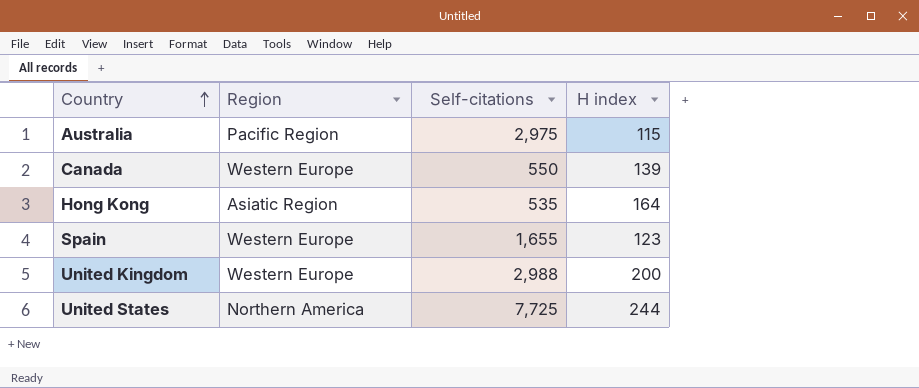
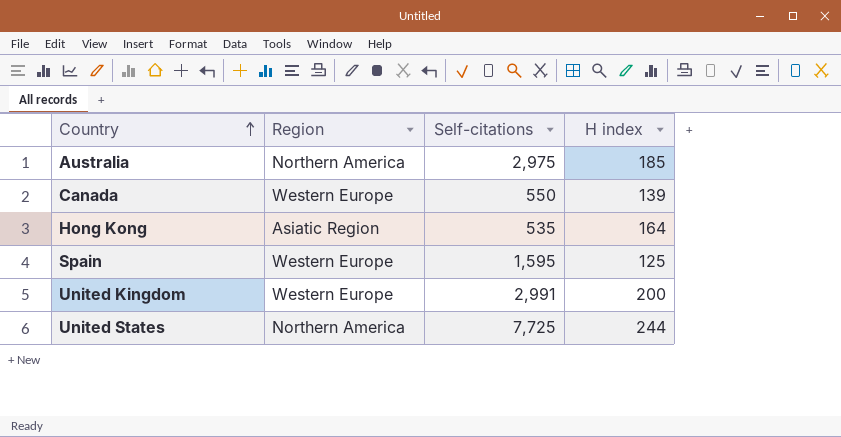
Australia | Region: Pacific Region -> Northern America
Australia | H index: 115 -> 185
Spain | Self-citations: 1,655 -> 1,595
Spain | H index: 123 -> 125
United Kingdom | Self-citations: 2,988 -> 2,991

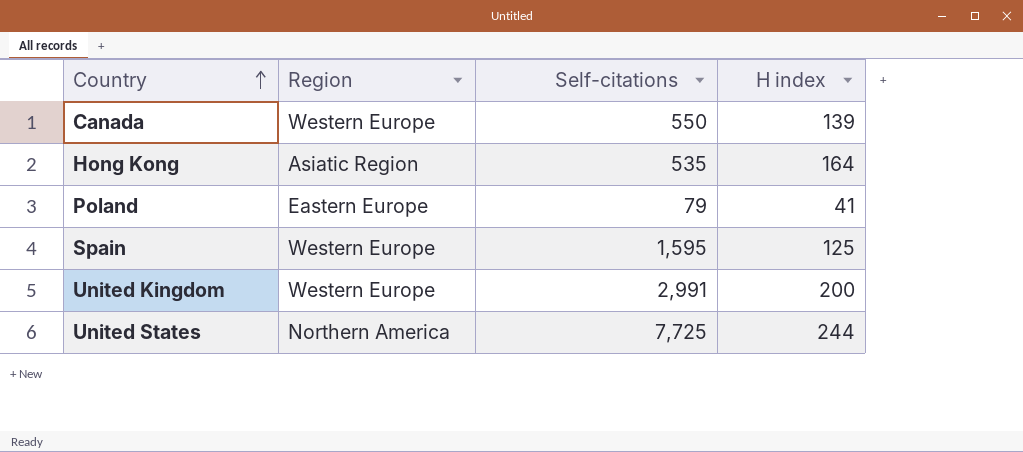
row Australia: Northern America | 2,975 | 185 -> none
row Poland: none -> Eastern Europe | 79 | 41

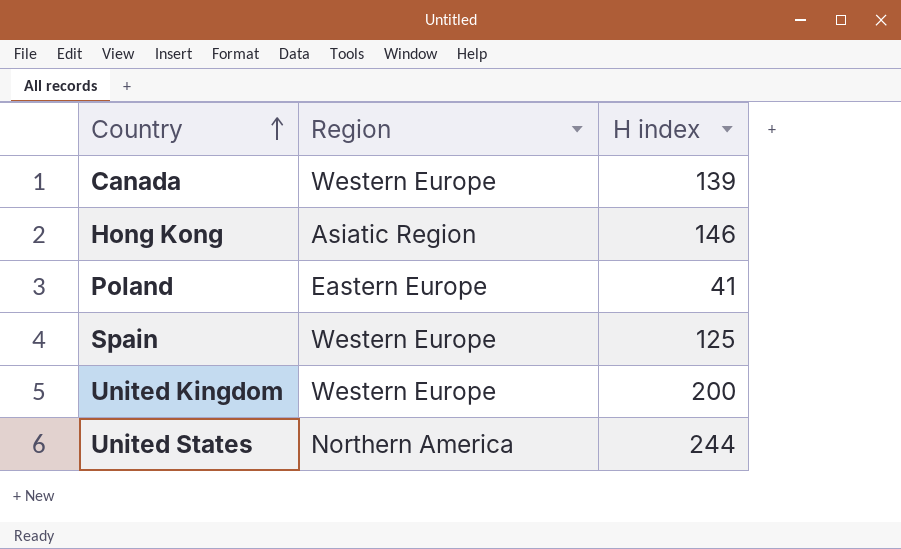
column Self-citations | position: 3 -> none
Hong Kong | H index: 164 -> 146

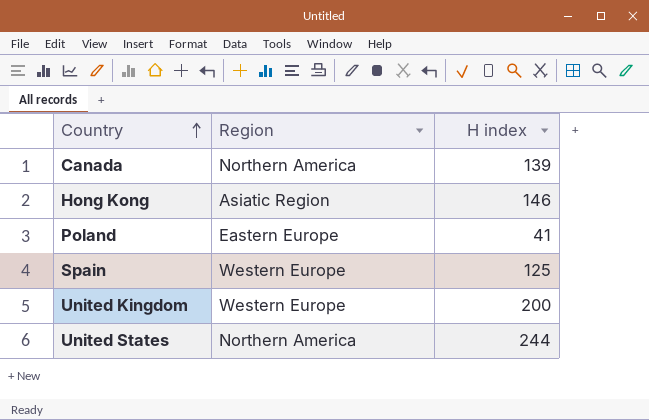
Canada | Region: Western Europe -> Northern America

